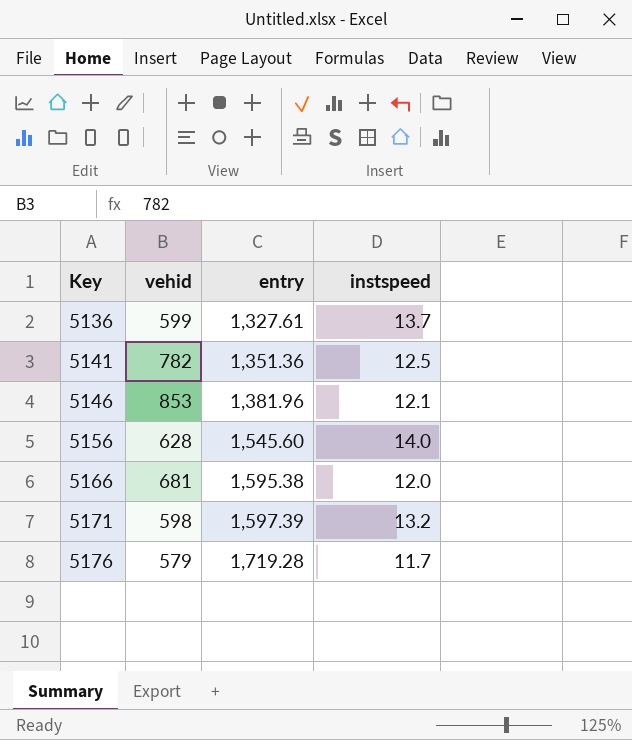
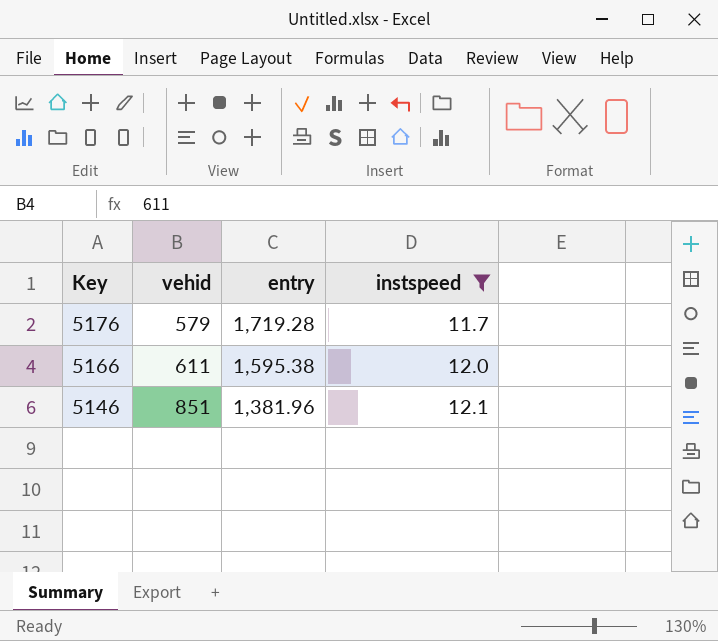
filter: none -> instspeed <= 12.1
row order: Key ascending -> Key descending
5166 | vehid: 681 -> 611
5146 | vehid: 853 -> 851

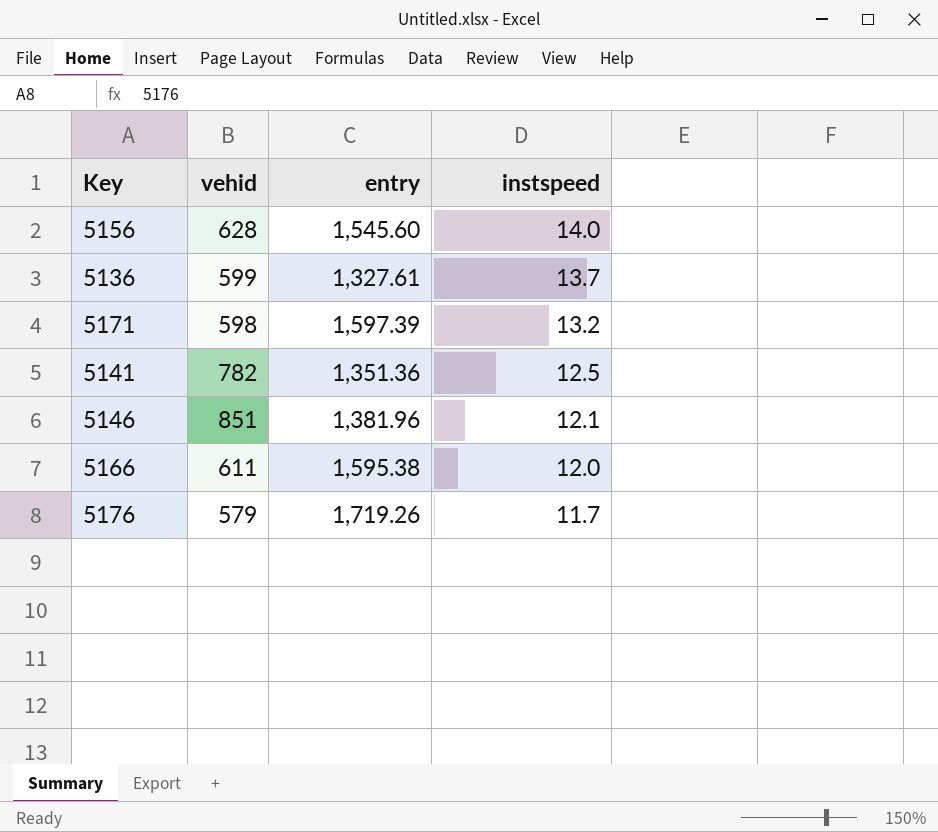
filter: instspeed <= 12.1 -> none
row order: Key descending -> instspeed descending
5176 | entry: 1,719.28 -> 1,719.26

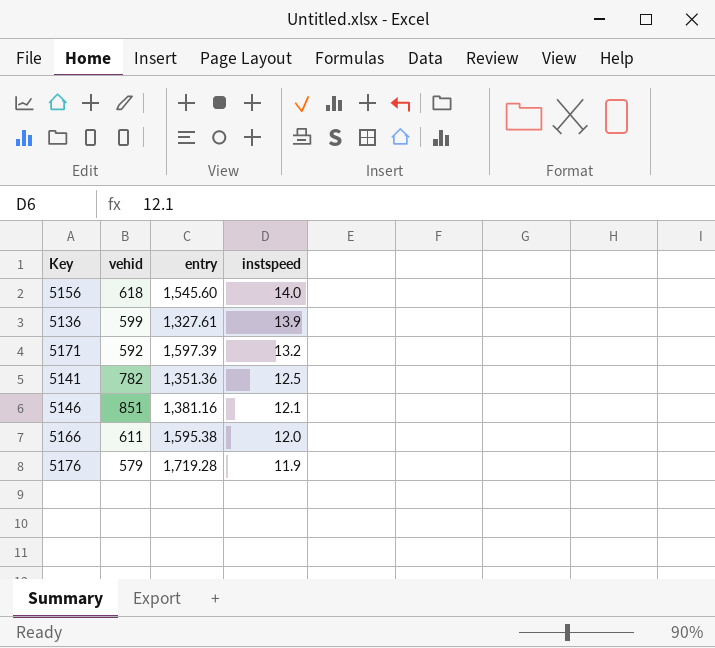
5156 | vehid: 628 -> 618
5136 | instspeed: 13.7 -> 13.9
5171 | vehid: 598 -> 592
5146 | entry: 1,381.96 -> 1,381.16
5176 | entry: 1,719.26 -> 1,719.28
5176 | instspeed: 11.7 -> 11.9

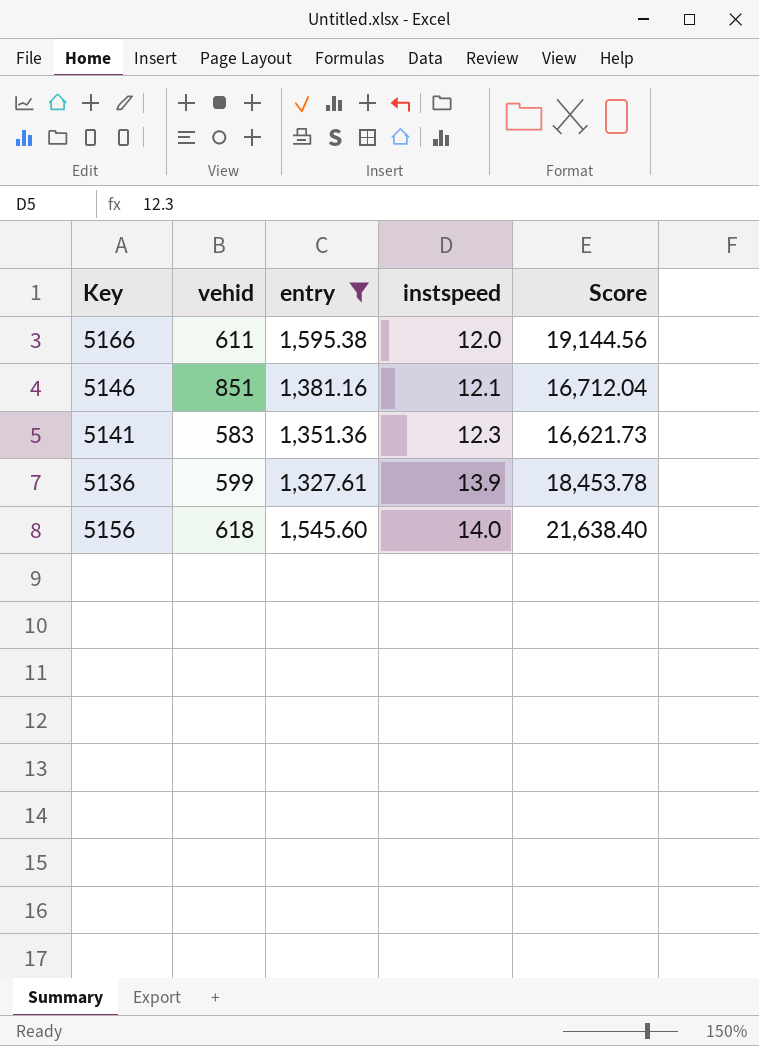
filter: none -> entry <= 1,595.38
row order: instspeed descending -> instspeed ascending
column Score | formula: none -> [entry] * [instspeed]
5141 | vehid: 782 -> 583
5141 | instspeed: 12.5 -> 12.3

